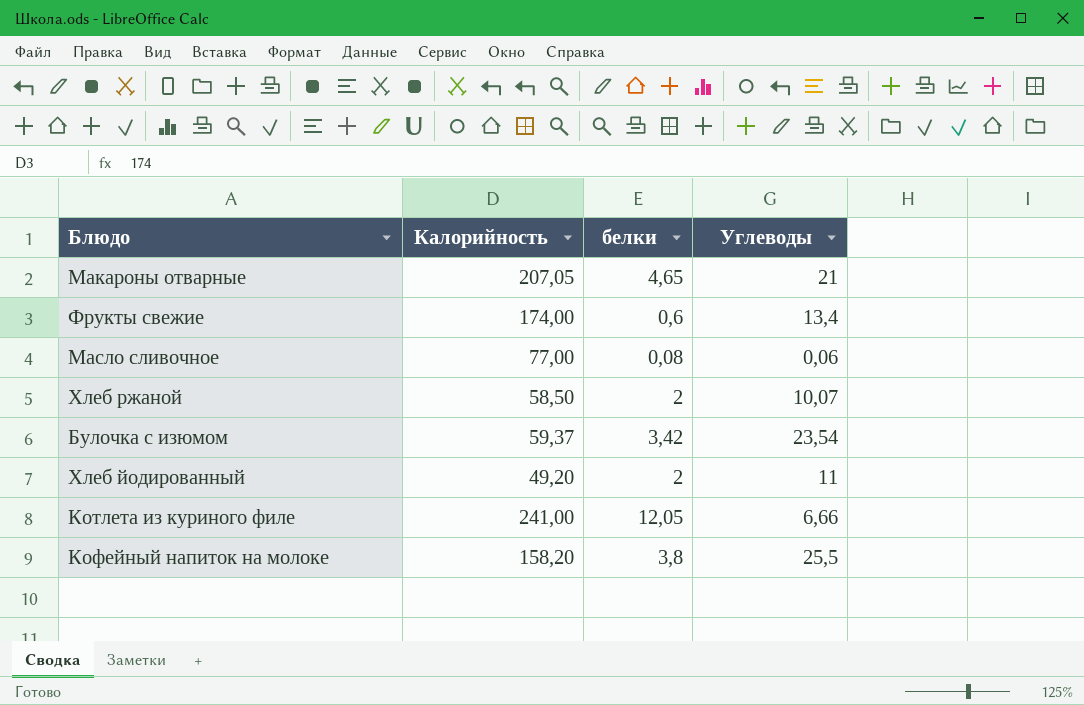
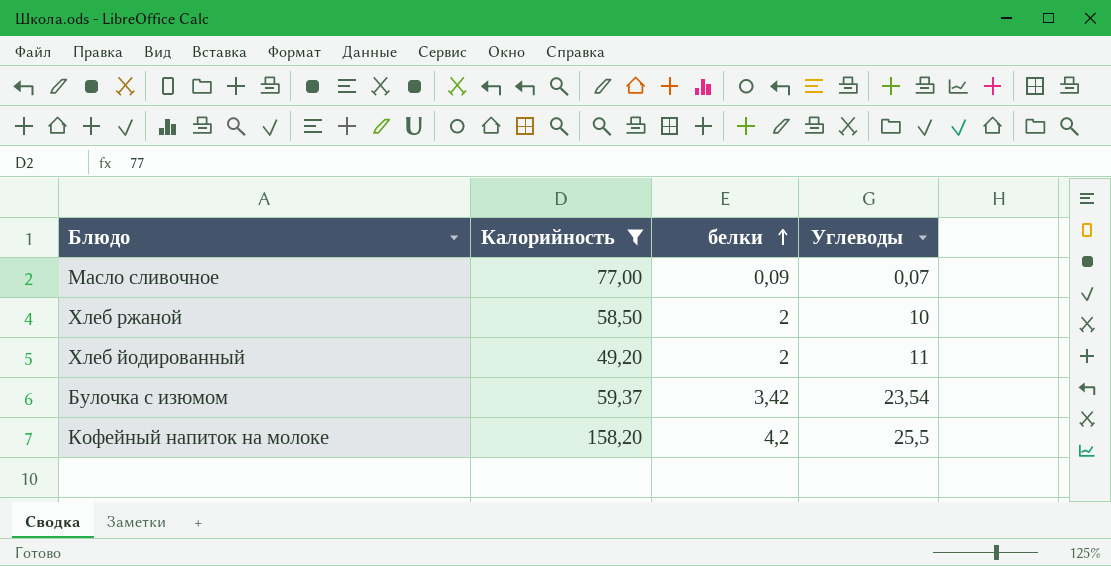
filter: none -> Калорийность <= 158,20
row order: none -> белки ascending
Масло сливочное | белки: 0,08 -> 0,09
Масло сливочное | Углеводы: 0,06 -> 0,07
Хлеб ржаной | Углеводы: 10,07 -> 10
Кофейный напиток на молоке | белки: 3,8 -> 4,2

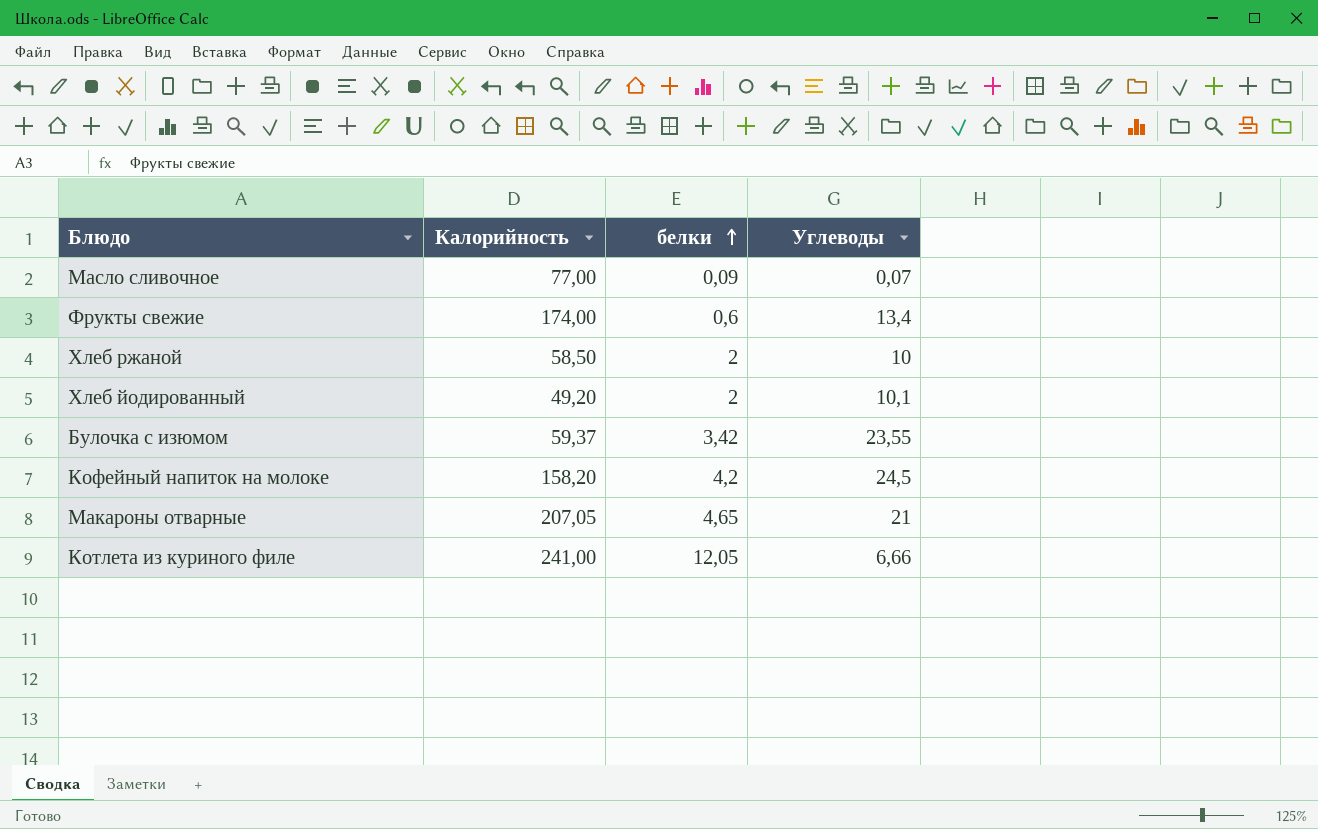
filter: Калорийность <= 158,20 -> none
Хлеб йодированный | Углеводы: 11 -> 10,1
Булочка с изюмом | Углеводы: 23,54 -> 23,55
Кофейный напиток на молоке | Углеводы: 25,5 -> 24,5

